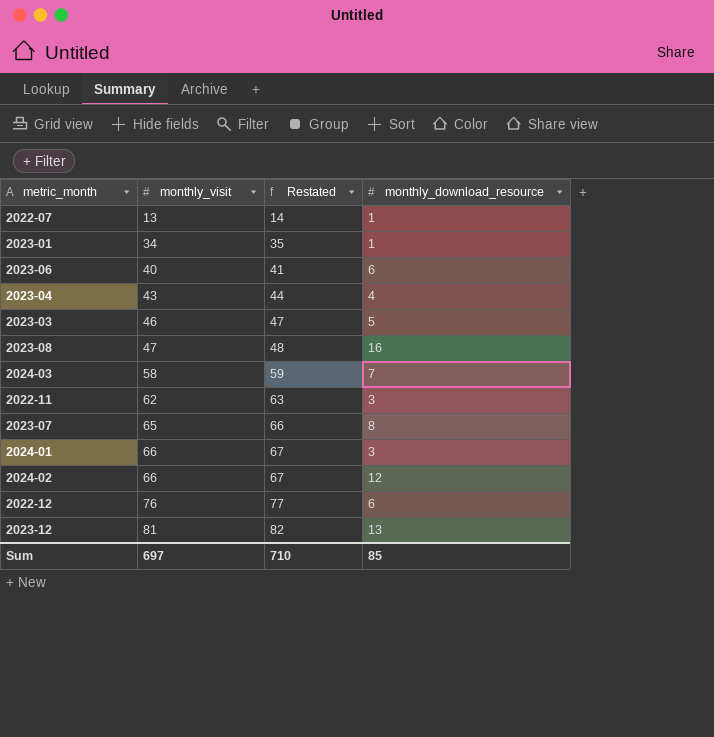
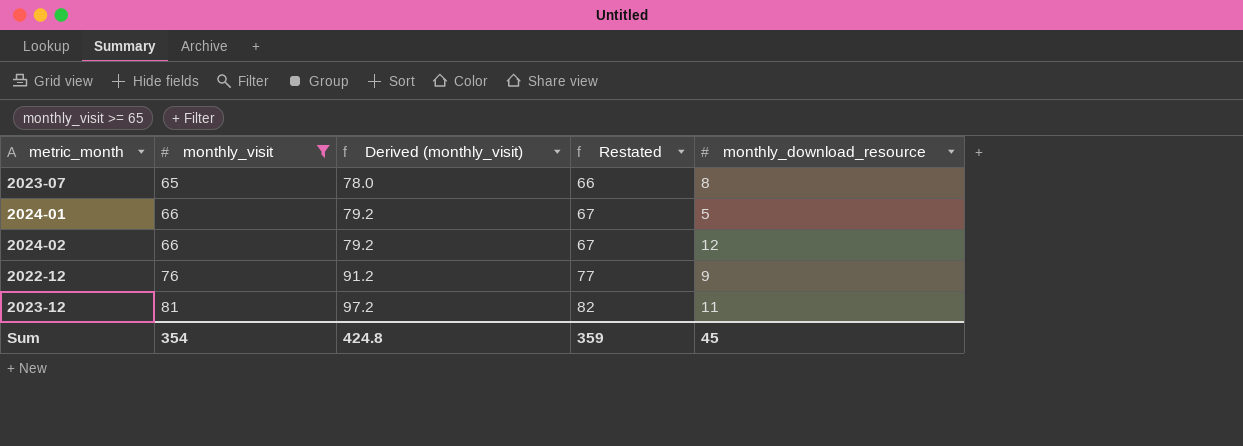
filter: none -> monthly_visit >= 65
column Derived (monthly_visit) | formula: none -> [monthly_visit] * 1.2
2024-01 | monthly_download_resource: 3 -> 5
2022-12 | monthly_download_resource: 6 -> 9
2023-12 | monthly_download_resource: 13 -> 11
Sum | monthly_visit: 697 -> 354
Sum | Restated: 710 -> 359
Sum | monthly_download_resource: 85 -> 45

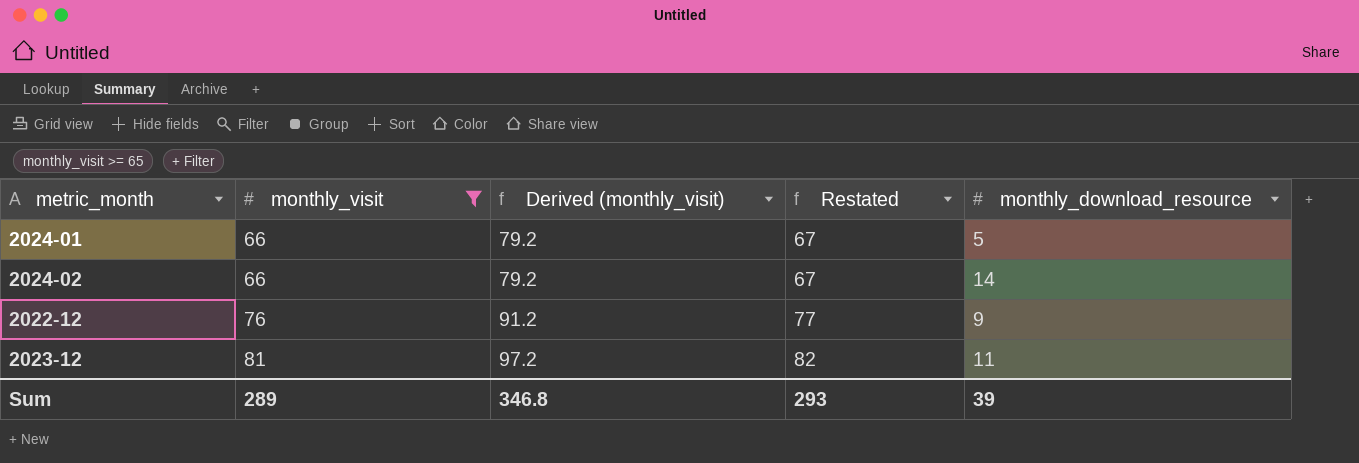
row 2023-07: 65 | 78.0 | 66 | 8 -> none
2024-02 | monthly_download_resource: 12 -> 14
Sum | monthly_visit: 354 -> 289
Sum | Derived (monthly_visit): 424.8 -> 346.8
Sum | Restated: 359 -> 293
Sum | monthly_download_resource: 45 -> 39

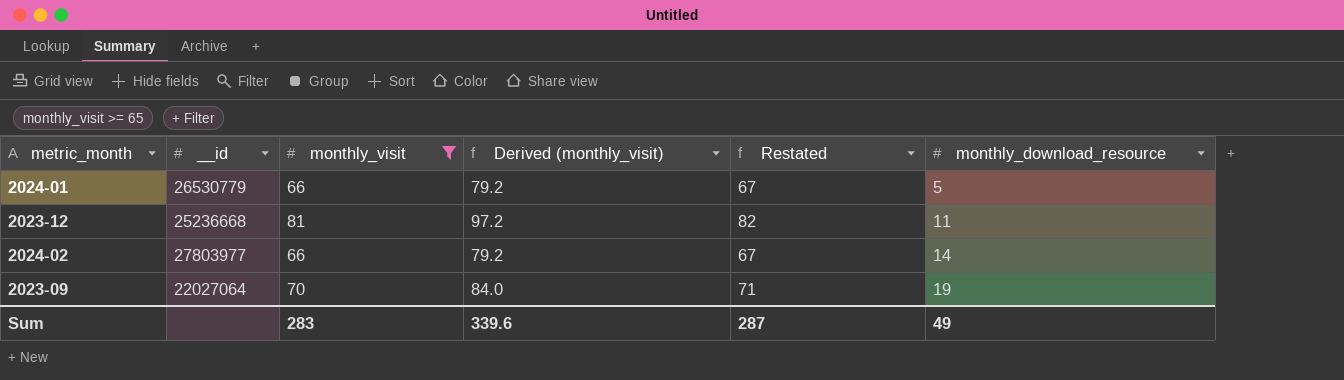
row order: monthly_visit ascending -> monthly_download_resource ascending
column __id | position: none -> 2
row 2022-12: 76 | 91.2 | 77 | 9 -> none
row 2023-09: none -> 22027064 | 70 | 84.0 | 71 | 19
Sum | monthly_visit: 289 -> 283
Sum | Derived (monthly_visit): 346.8 -> 339.6
Sum | Restated: 293 -> 287
Sum | monthly_download_resource: 39 -> 49

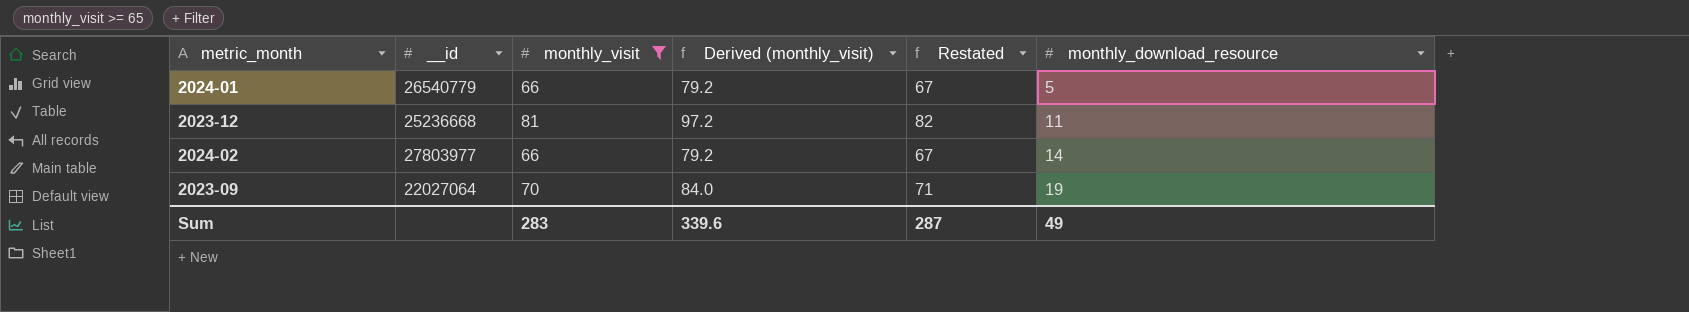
2024-01 | __id: 26530779 -> 26540779

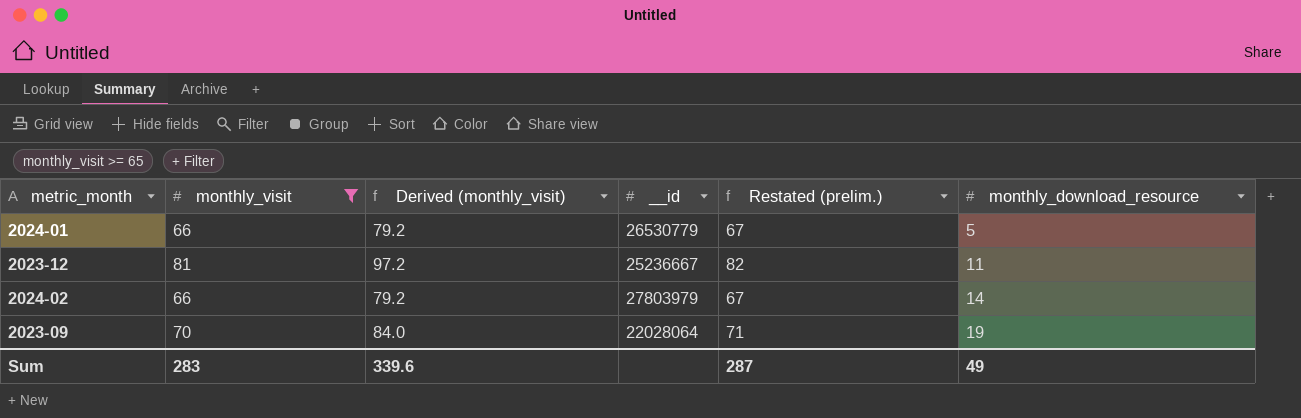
column __id | position: 2 -> 4
column name: Restated -> Restated (prelim.)
2024-01 | __id: 26540779 -> 26530779
2023-12 | __id: 25236668 -> 25236667
2024-02 | __id: 27803977 -> 27803979
2023-09 | __id: 22027064 -> 22028064

